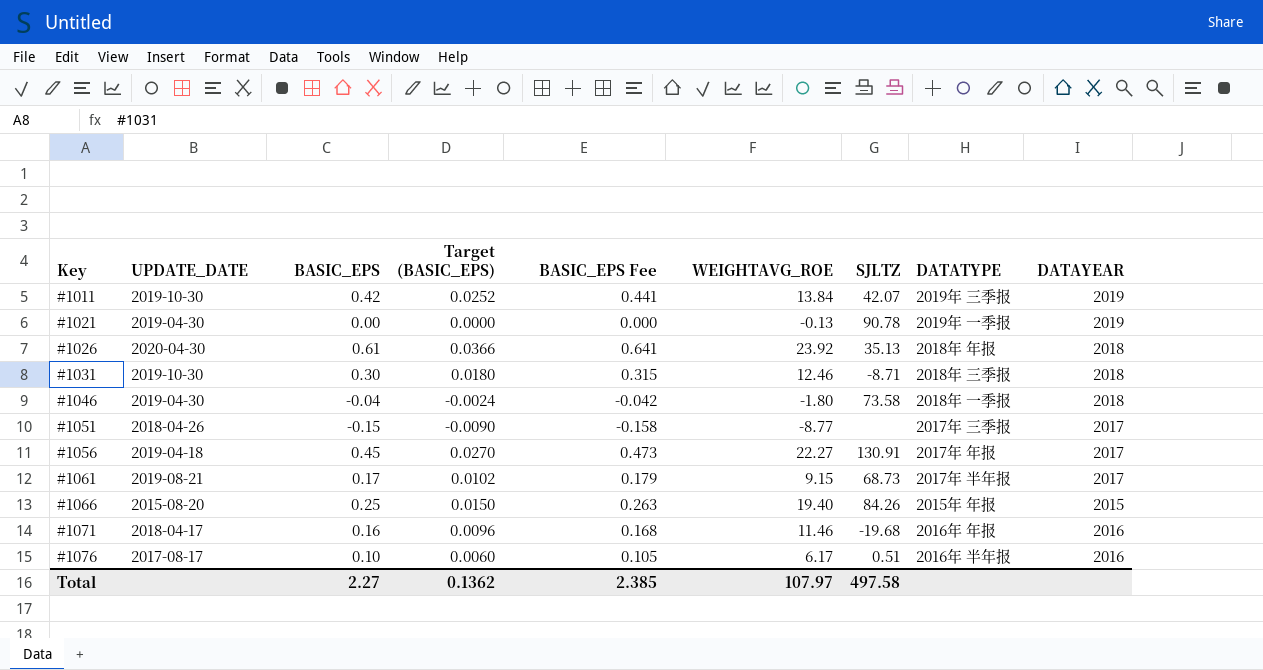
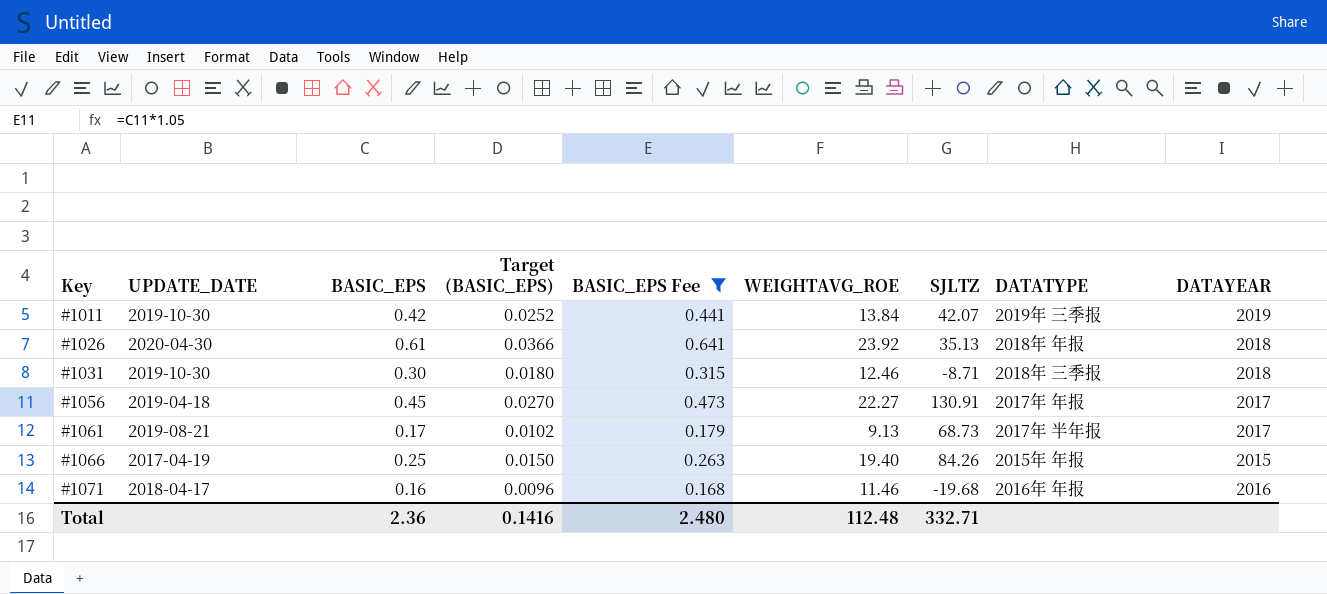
filter: none -> BASIC_EPS Fee >= 0.168
#1061 | WEIGHTAVG_ROE: 9.15 -> 9.13
#1066 | UPDATE_DATE: 2015-08-20 -> 2017-04-19
Total | BASIC_EPS: 2.27 -> 2.36
Total | Target (BASIC_EPS): 0.1362 -> 0.1416
Total | BASIC_EPS Fee: 2.385 -> 2.480
Total | WEIGHTAVG_ROE: 107.97 -> 112.48
Total | SJLTZ: 497.58 -> 332.71

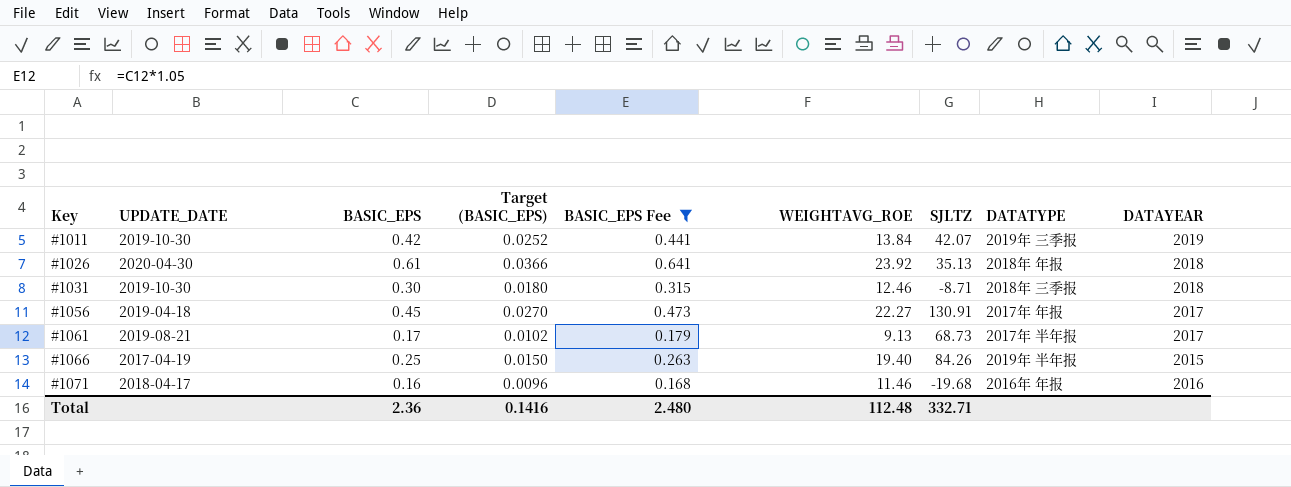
#1066 | DATATYPE: 2015年 年报 -> 2019年 半年报

